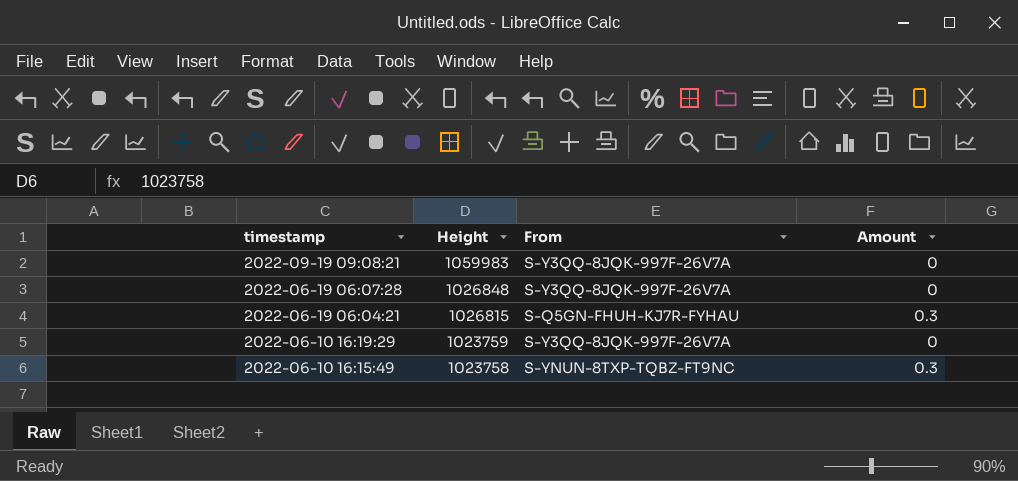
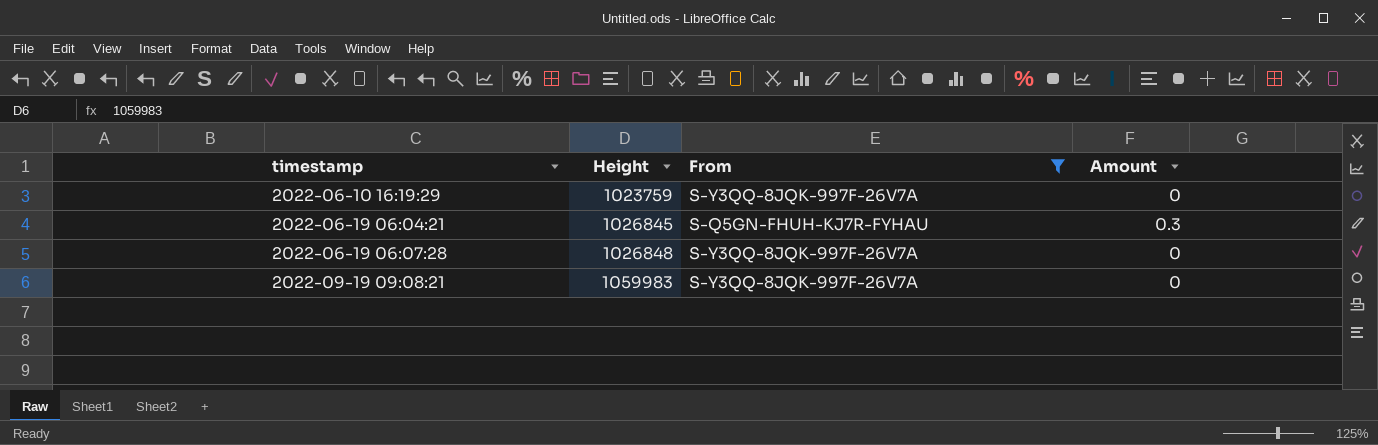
filter: none -> From != S-YNUN-8TXP-TQBZ-FT9NC
row order: timestamp descending -> timestamp ascending
2022-06-19 06:04:21 | Height: 1026815 -> 1026845

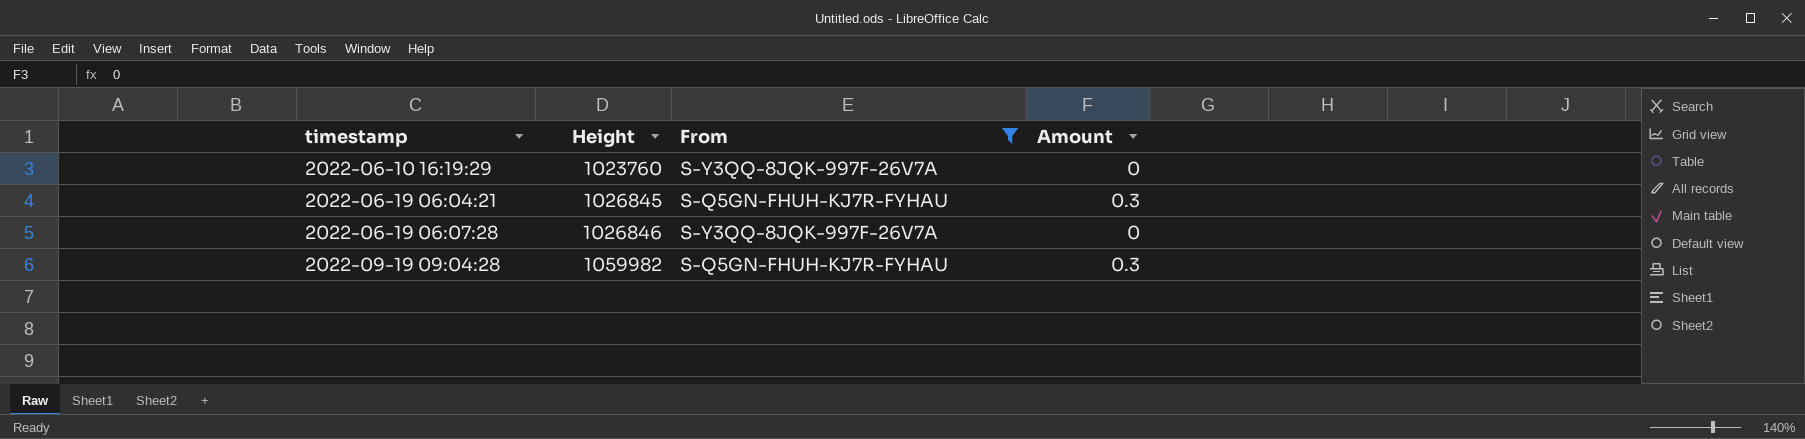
row 2022-09-19 09:08:21: 1059983 | S-Y3QQ-8JQK-997F-26V7A | 0 -> none
2022-06-10 16:19:29 | Height: 1023759 -> 1023760
2022-06-19 06:07:28 | Height: 1026848 -> 1026846
row 2022-09-19 09:04:28: none -> 1059982 | S-Q5GN-FHUH-KJ7R-FYHAU | 0.3

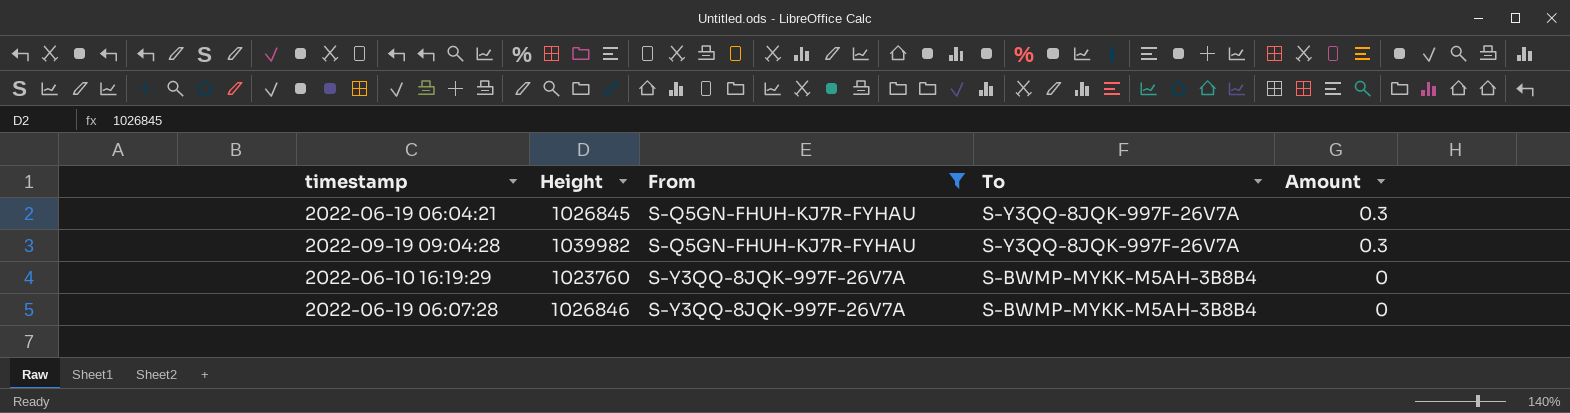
row order: timestamp ascending -> From ascending
column To | position: none -> 4
2022-09-19 09:04:28 | Height: 1059982 -> 1039982

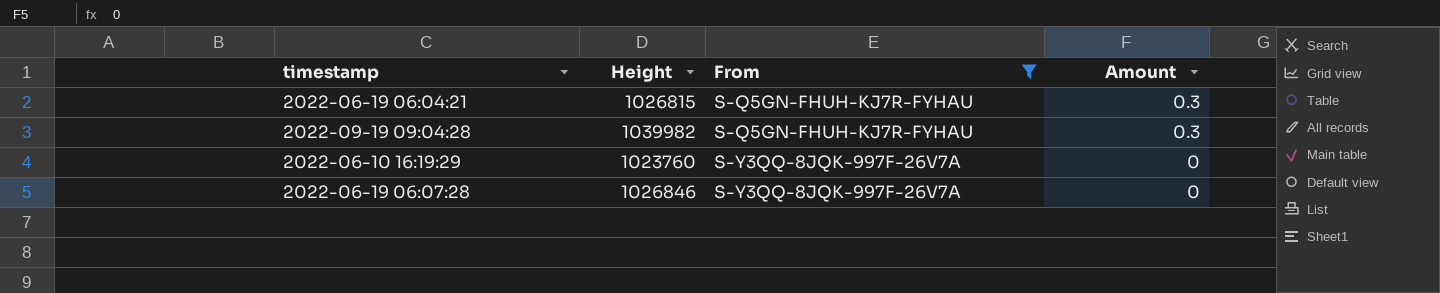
column To | position: 4 -> none
2022-06-19 06:04:21 | Height: 1026845 -> 1026815

